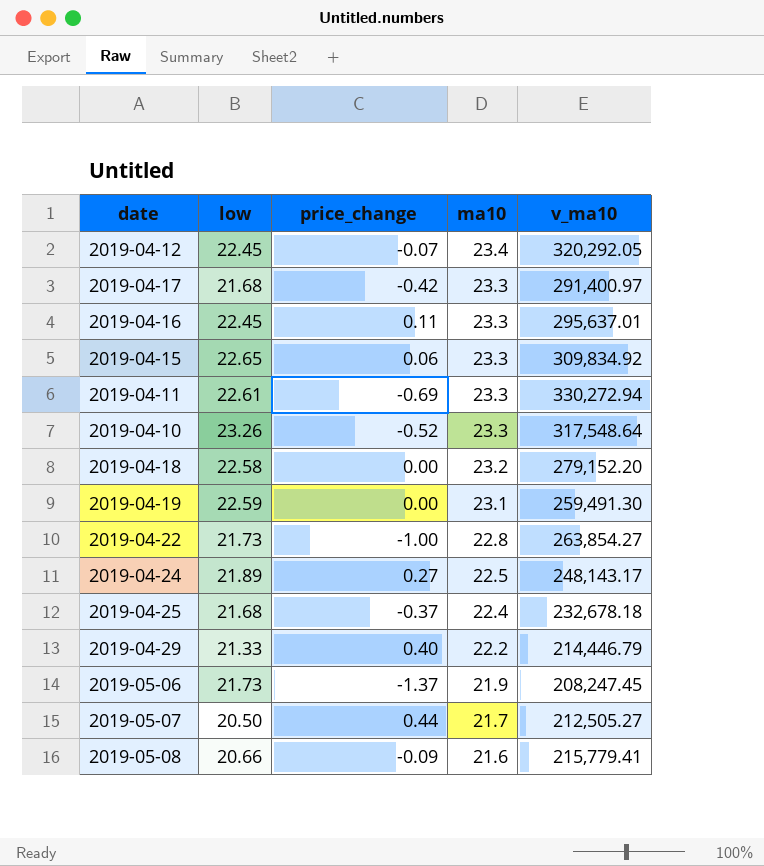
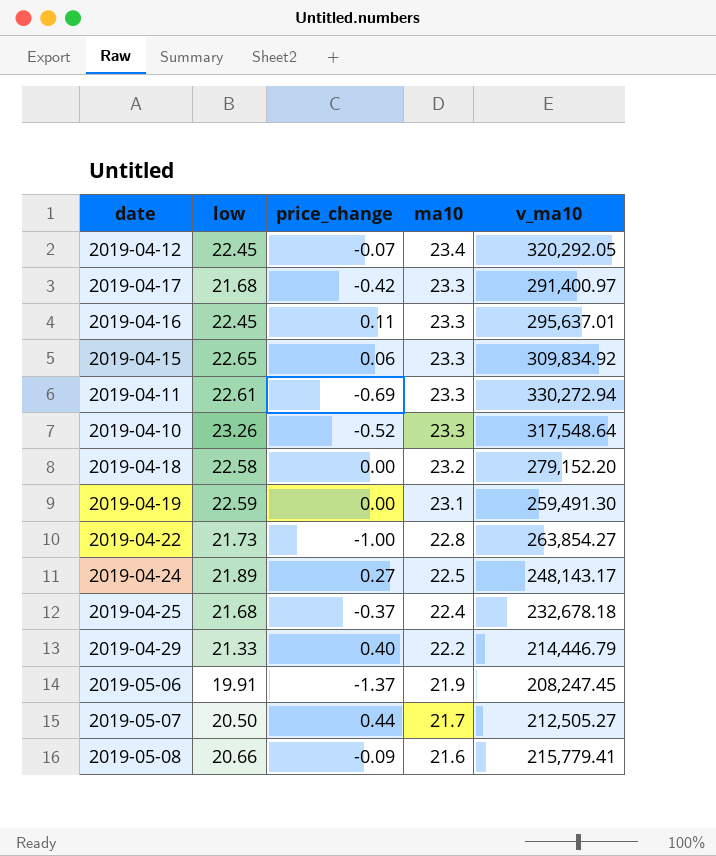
2019-05-06 | low: 21.73 -> 19.91

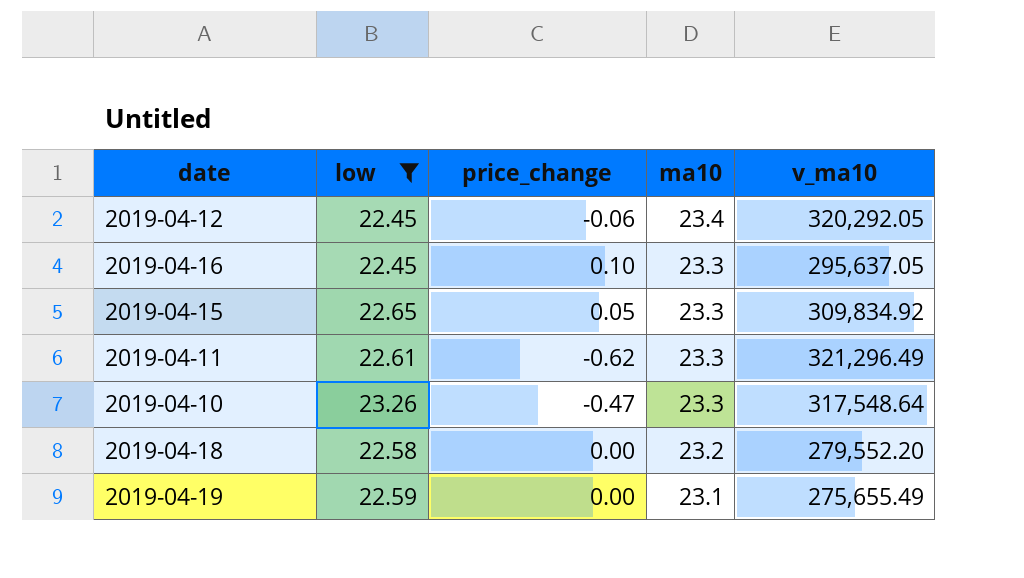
filter: none -> low >= 22.45
2019-04-12 | price_change: -0.07 -> -0.06
2019-04-16 | price_change: 0.11 -> 0.10
2019-04-16 | v_ma10: 295,637.01 -> 295,637.05
2019-04-15 | price_change: 0.06 -> 0.05
2019-04-11 | price_change: -0.69 -> -0.62
2019-04-11 | v_ma10: 330,272.94 -> 321,296.49
2019-04-10 | price_change: -0.52 -> -0.47
2019-04-18 | v_ma10: 279,152.20 -> 279,552.20
2019-04-19 | v_ma10: 259,491.30 -> 275,655.49

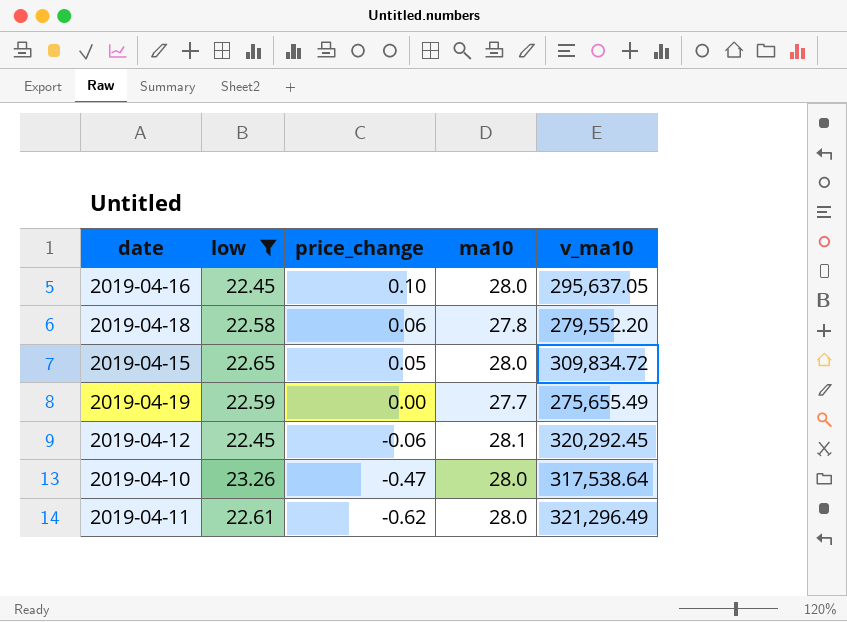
row order: ma10 descending -> price_change descending
2019-04-16 | ma10: 23.3 -> 28.0
2019-04-18 | price_change: 0.00 -> 0.06
2019-04-18 | ma10: 23.2 -> 27.8
2019-04-15 | ma10: 23.3 -> 28.0
2019-04-15 | v_ma10: 309,834.92 -> 309,834.72
2019-04-19 | ma10: 23.1 -> 27.7
2019-04-12 | ma10: 23.4 -> 28.1
2019-04-12 | v_ma10: 320,292.05 -> 320,292.45
2019-04-10 | ma10: 23.3 -> 28.0
2019-04-10 | v_ma10: 317,548.64 -> 317,538.64
2019-04-11 | ma10: 23.3 -> 28.0

